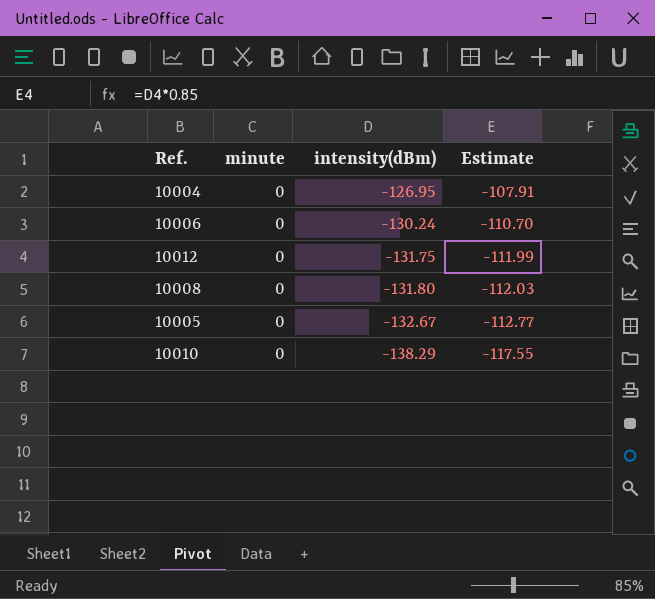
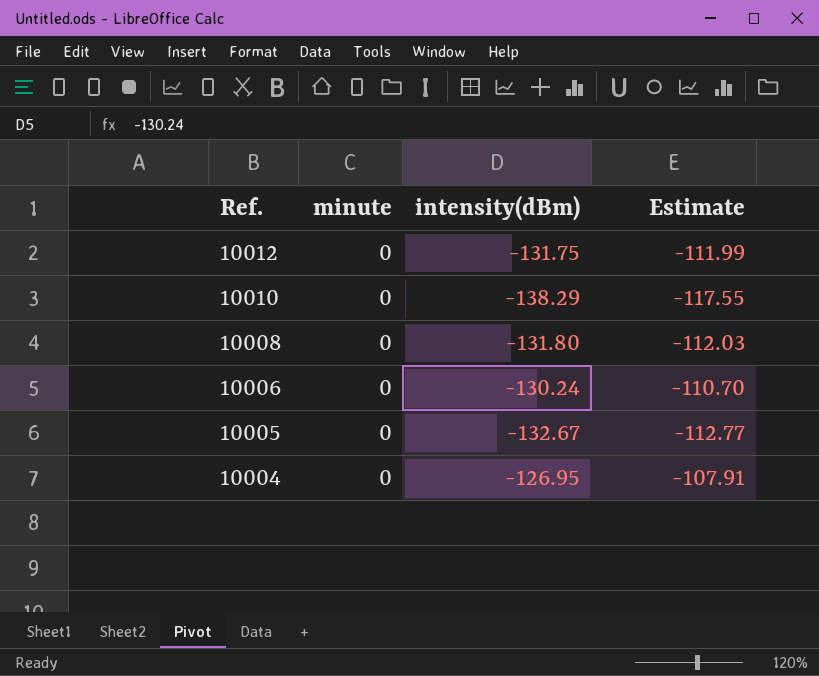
row order: intensity(dBm) descending -> Ref. descending

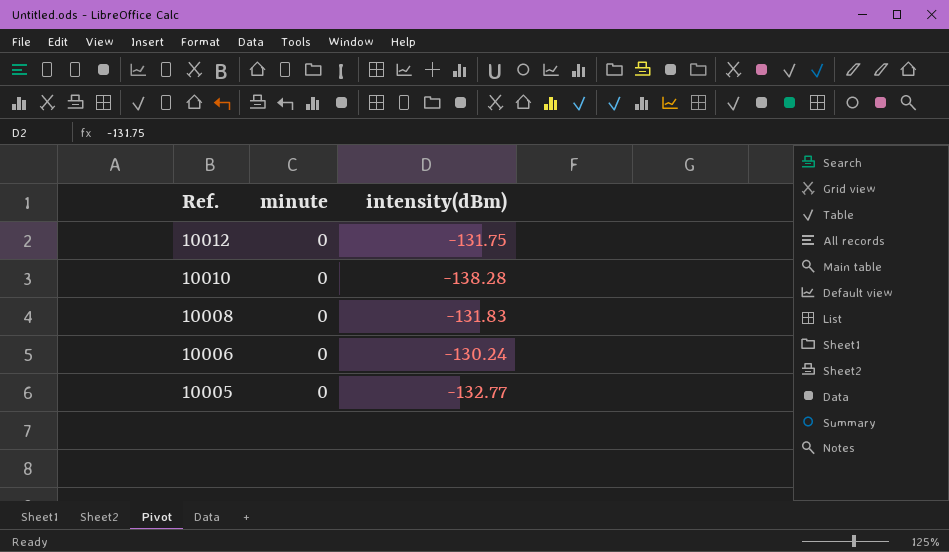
column Estimate | formula: [intensity(dBm)] * 0.85 -> none
row 10004: 0 | -126.95 | -107.91 -> none
10010 | intensity(dBm): -138.29 -> -138.28
10008 | intensity(dBm): -131.80 -> -131.83
10005 | intensity(dBm): -132.67 -> -132.77

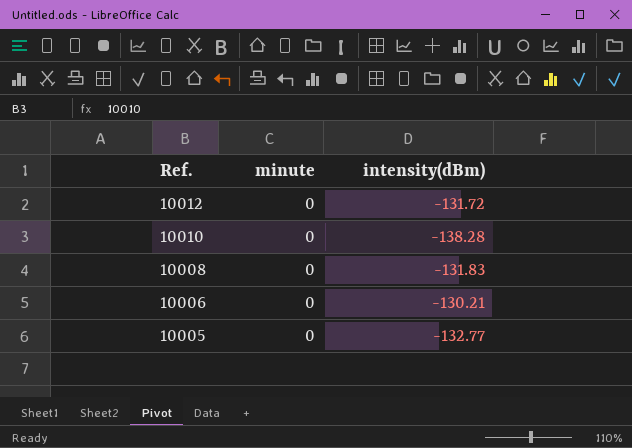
10012 | intensity(dBm): -131.75 -> -131.72
10006 | intensity(dBm): -130.24 -> -130.21

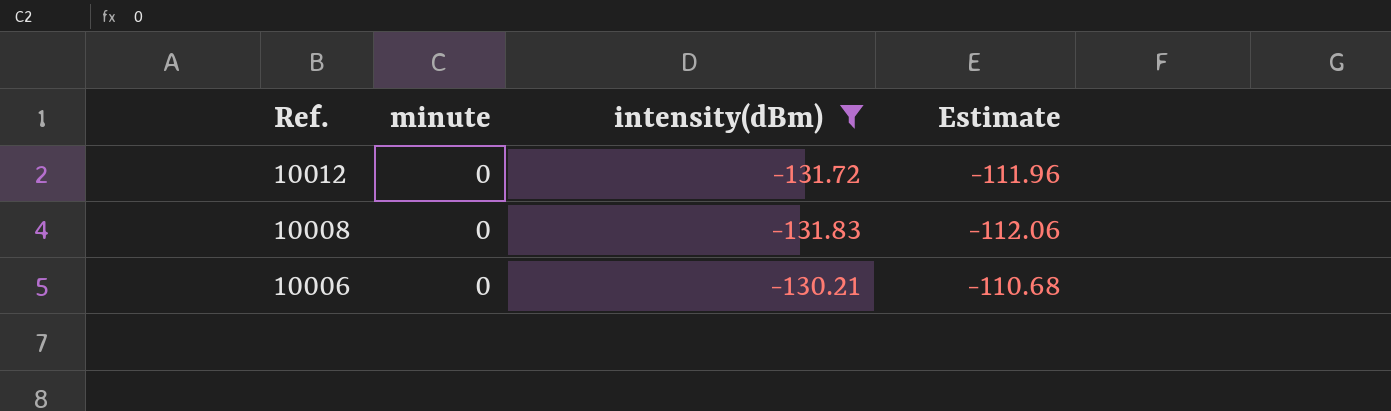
filter: none -> intensity(dBm) >= -131.83
column Estimate | formula: none -> [intensity(dBm)] * 0.85

